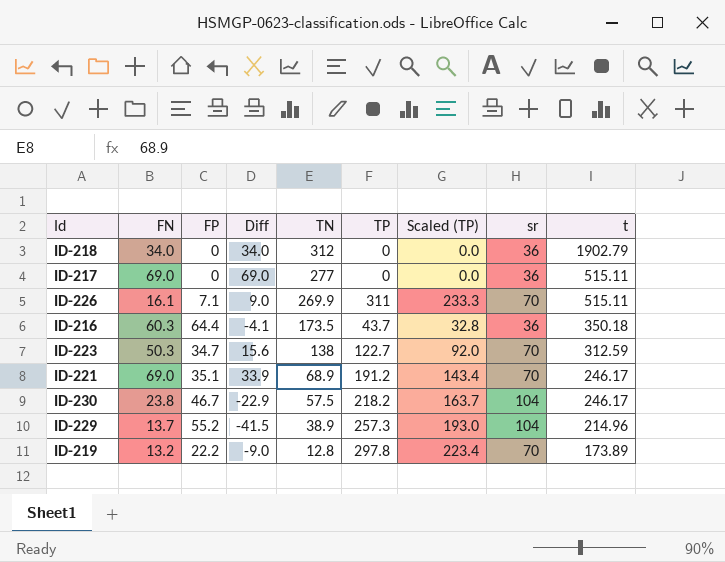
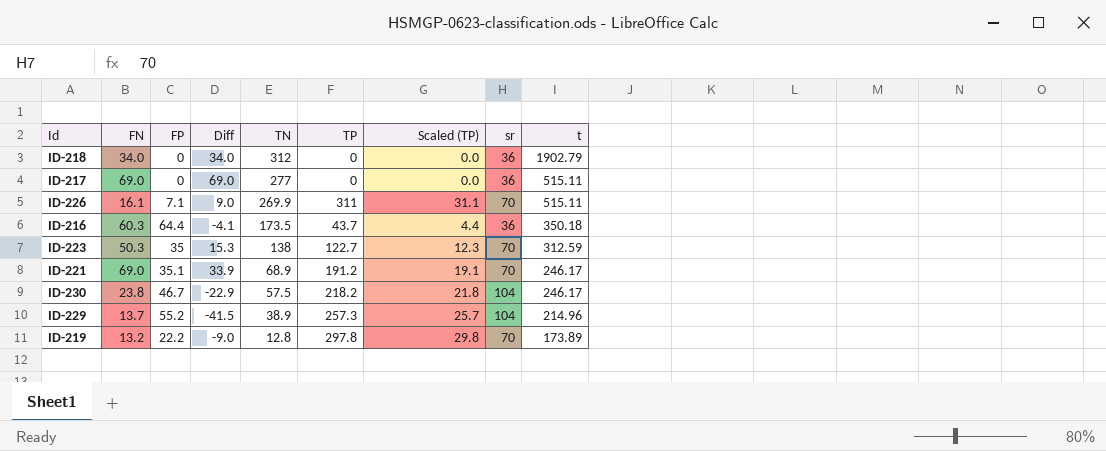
column Scaled (TP) | formula: [TP] * 0.75 -> [TP] * 0.1
ID-223 | FP: 34.7 -> 35
ID-223 | Diff: 15.6 -> 15.3

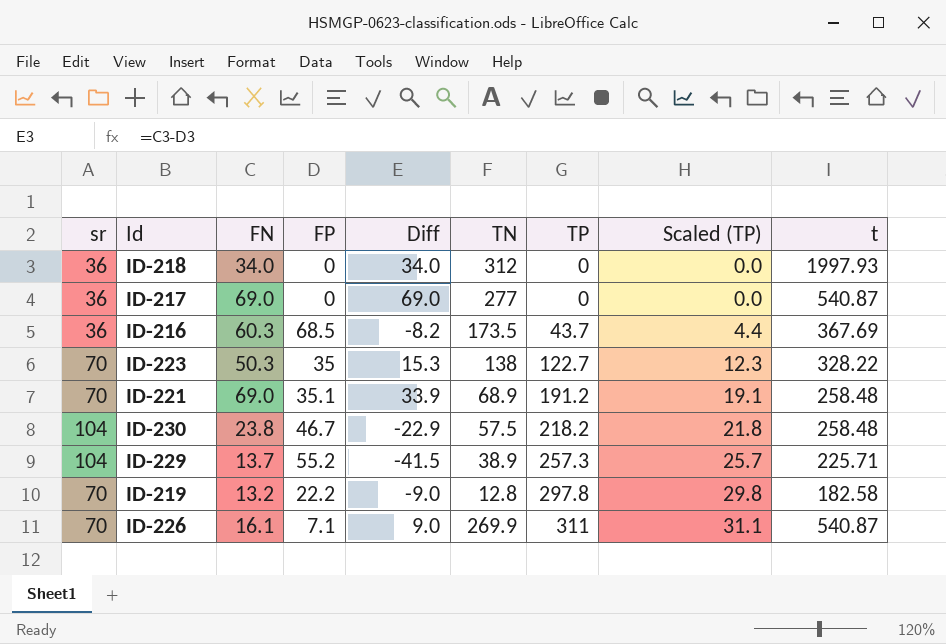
row order: TN descending -> TP ascending
column sr | position: 8 -> 1
ID-218 | t: 1902.79 -> 1997.93
ID-217 | t: 515.11 -> 540.87
ID-216 | FP: 64.4 -> 68.5
ID-216 | Diff: -4.1 -> -8.2
ID-216 | t: 350.18 -> 367.69
ID-223 | t: 312.59 -> 328.22
ID-221 | t: 246.17 -> 258.48
ID-230 | t: 246.17 -> 258.48
ID-229 | t: 214.96 -> 225.71
ID-219 | t: 173.89 -> 182.58
ID-226 | t: 515.11 -> 540.87

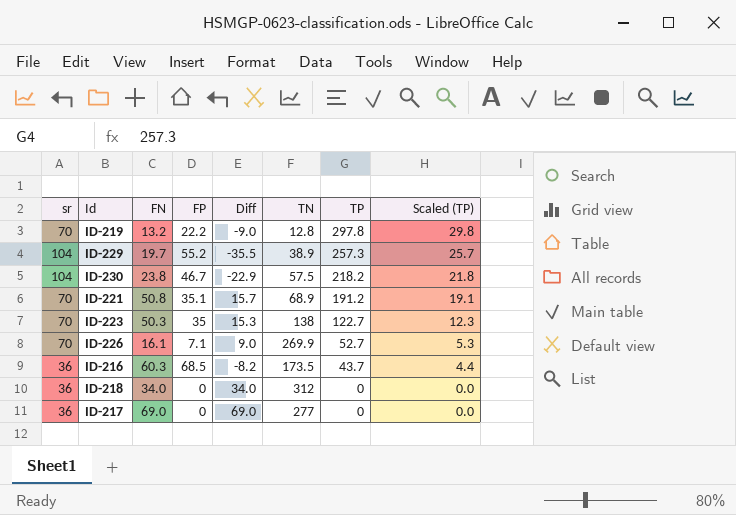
row order: TP ascending -> TP descending
column t | position: 9 -> none
ID-229 | FN: 13.7 -> 19.7
ID-229 | Diff: -41.5 -> -35.5
ID-221 | FN: 69.0 -> 50.8
ID-221 | Diff: 33.9 -> 15.7
ID-226 | TP: 311 -> 52.7
ID-226 | Scaled (TP): 31.1 -> 5.3

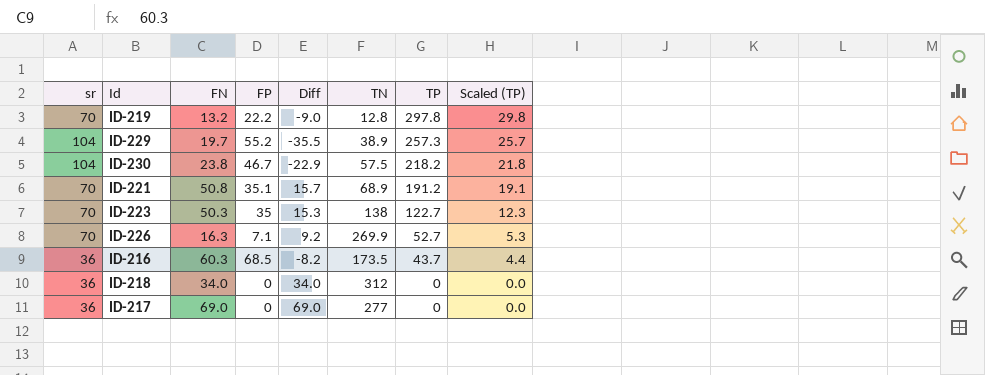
ID-226 | FN: 16.1 -> 16.3
ID-226 | Diff: 9.0 -> 9.2

